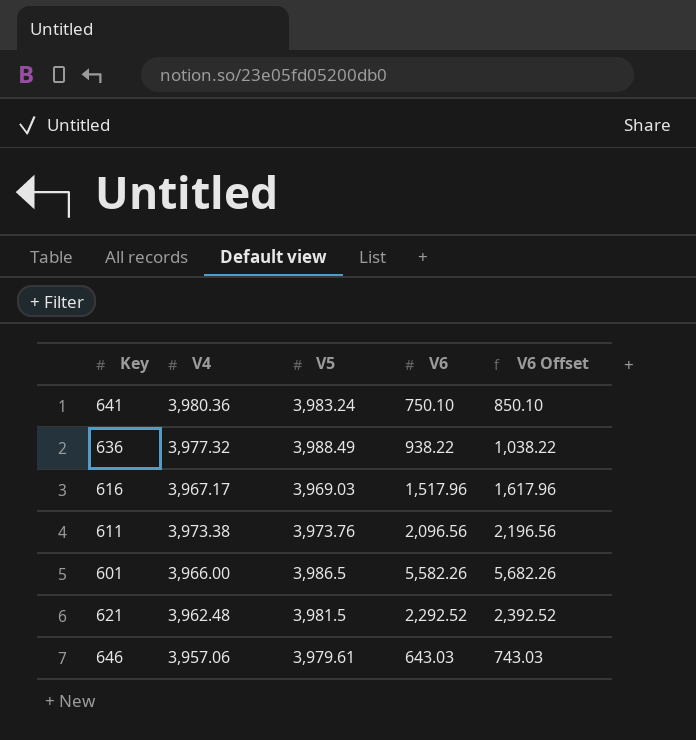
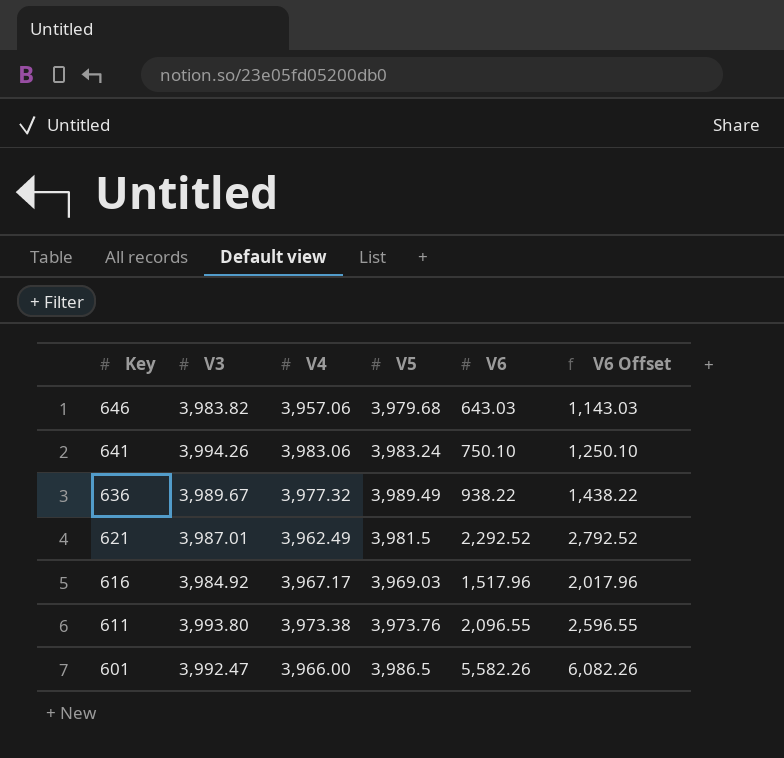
row order: none -> Key descending
column V3 | position: none -> 2
column V6 Offset | formula: [V6] + 100 -> [V6] + 500
646 | V5: 3,979.61 -> 3,979.68
641 | V4: 3,980.36 -> 3,983.06
636 | V5: 3,988.49 -> 3,989.49
621 | V4: 3,962.48 -> 3,962.49
611 | V6: 2,096.56 -> 2,096.55

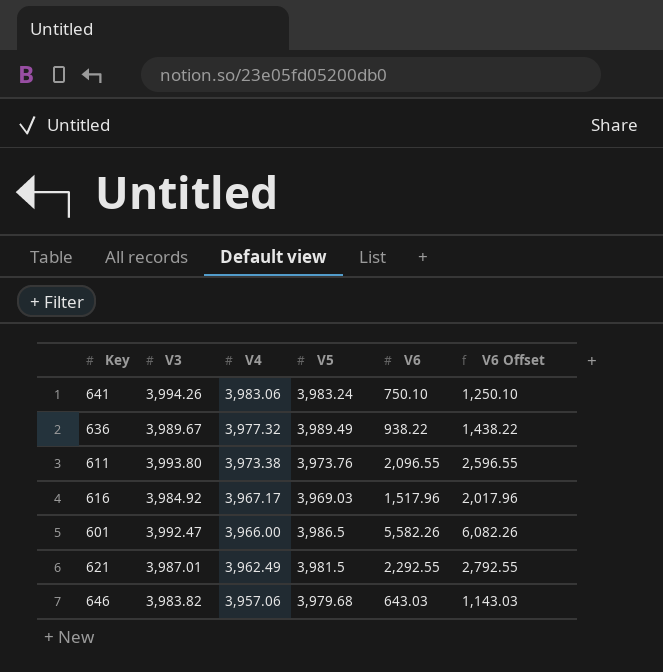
row order: Key descending -> V4 descending
621 | V6: 2,292.52 -> 2,292.55
621 | V6 Offset: 2,792.52 -> 2,792.55

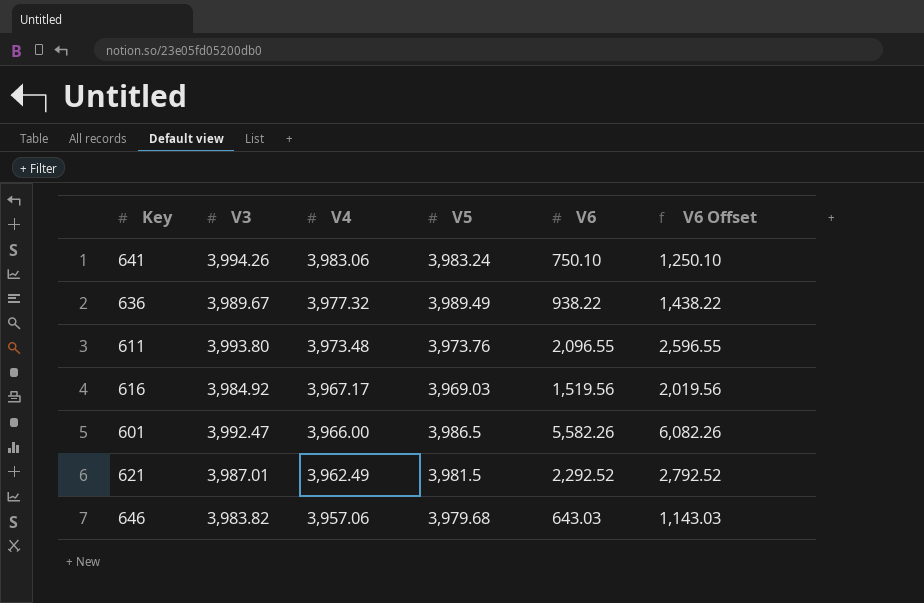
611 | V4: 3,973.38 -> 3,973.48
616 | V6: 1,517.96 -> 1,519.56
616 | V6 Offset: 2,017.96 -> 2,019.56
621 | V6: 2,292.55 -> 2,292.52
621 | V6 Offset: 2,792.55 -> 2,792.52

